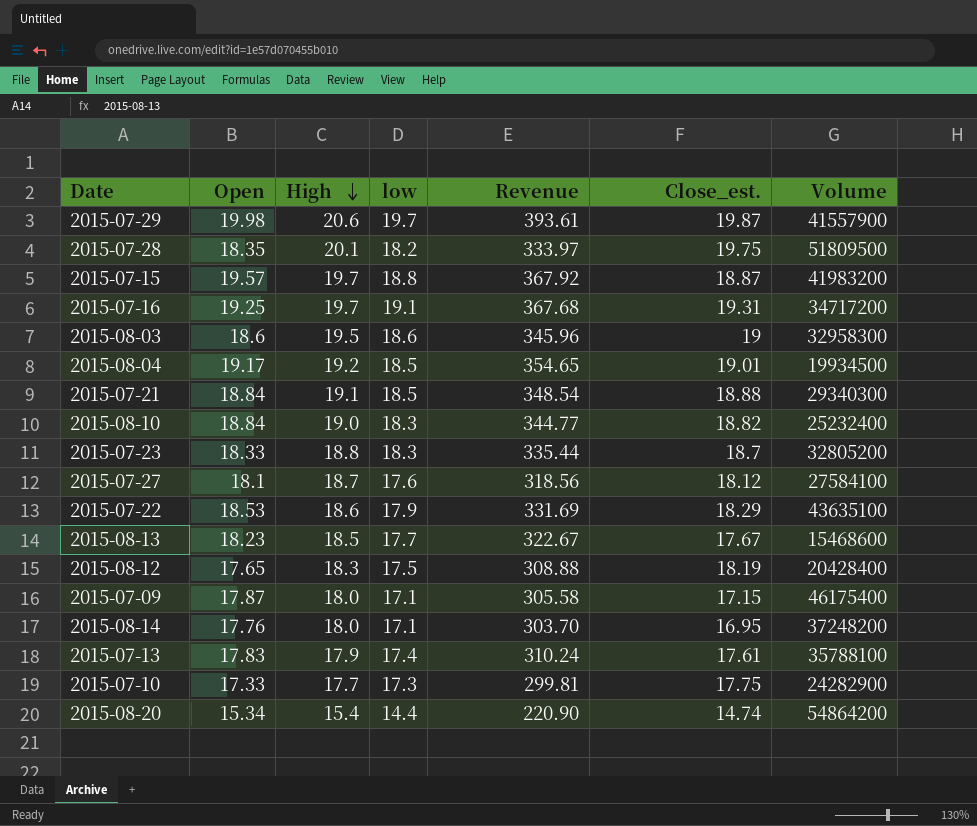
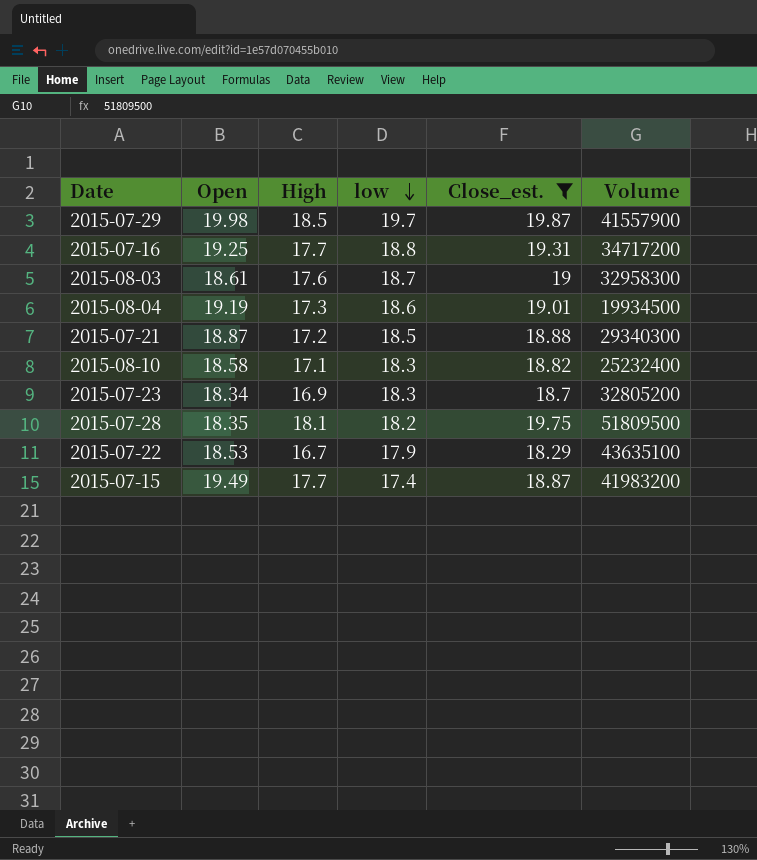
filter: none -> Close_est. >= 18.29
row order: High descending -> low descending
column Revenue | formula: [Open] * [low] -> none
2015-07-29 | High: 20.6 -> 18.5
2015-07-16 | High: 19.7 -> 17.7
2015-07-16 | low: 19.1 -> 18.8
2015-08-03 | Open: 18.6 -> 18.61
2015-08-03 | High: 19.5 -> 17.6
2015-08-03 | low: 18.6 -> 18.7
2015-08-04 | Open: 19.17 -> 19.19
2015-08-04 | High: 19.2 -> 17.3
2015-08-04 | low: 18.5 -> 18.6
2015-07-21 | Open: 18.84 -> 18.87
2015-07-21 | High: 19.1 -> 17.2
2015-08-10 | Open: 18.84 -> 18.58
2015-08-10 | High: 19.0 -> 17.1
2015-07-23 | Open: 18.33 -> 18.34
2015-07-23 | High: 18.8 -> 16.9
2015-07-28 | High: 20.1 -> 18.1
2015-07-22 | High: 18.6 -> 16.7
2015-07-15 | Open: 19.57 -> 19.49
2015-07-15 | High: 19.7 -> 17.7
2015-07-15 | low: 18.8 -> 17.4

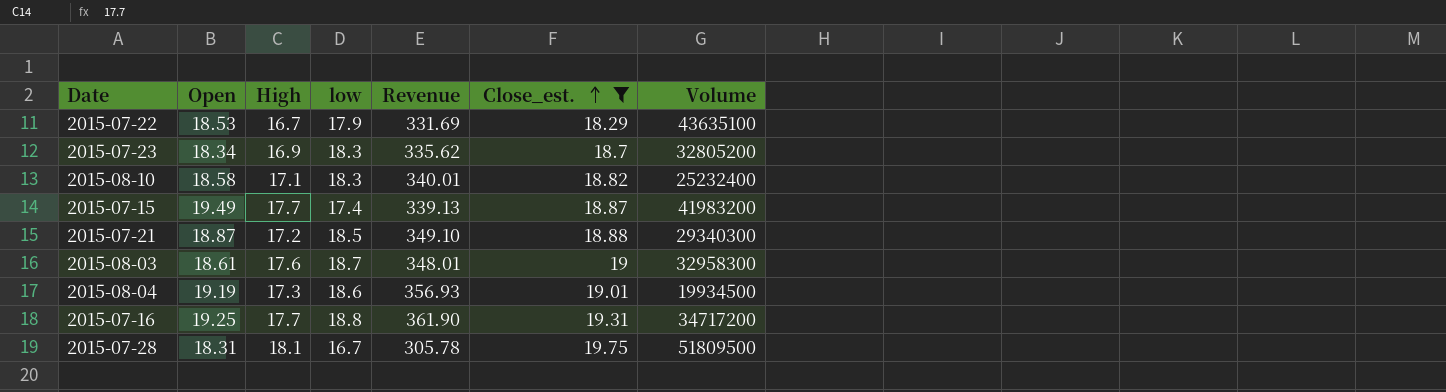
row order: low descending -> Close_est. ascending
column Revenue | formula: none -> [Open] * [low]
row 2015-07-29: 19.98 | 18.5 | 19.7 | 19.87 | 41557900 -> none
2015-07-28 | Open: 18.35 -> 18.31
2015-07-28 | low: 18.2 -> 16.7

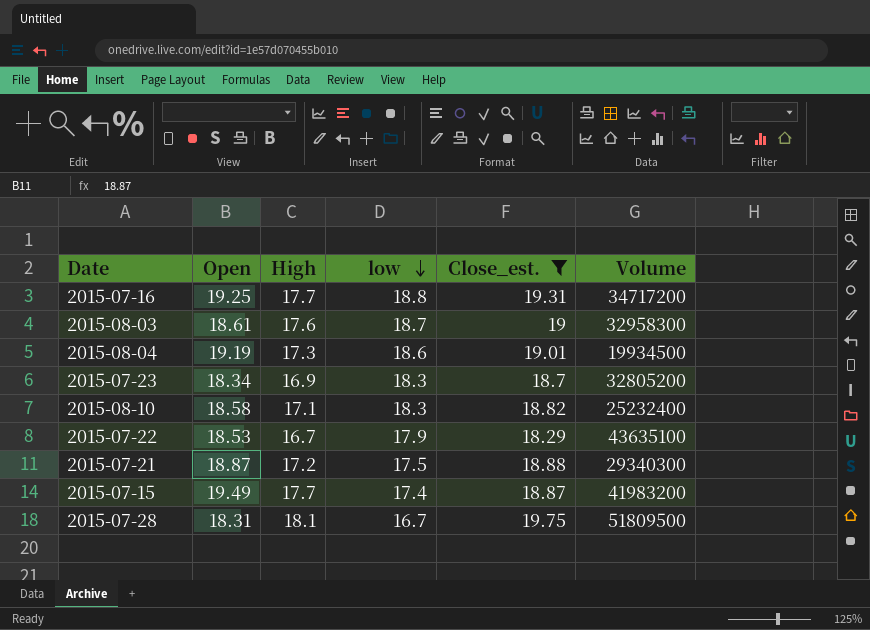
row order: Close_est. ascending -> low descending
column Revenue | formula: [Open] * [low] -> none
2015-07-21 | low: 18.5 -> 17.5

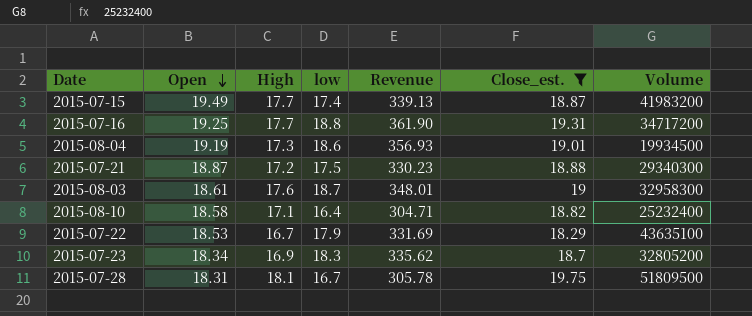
row order: low descending -> Open descending
column Revenue | formula: none -> [Open] * [low]
2015-08-10 | low: 18.3 -> 16.4

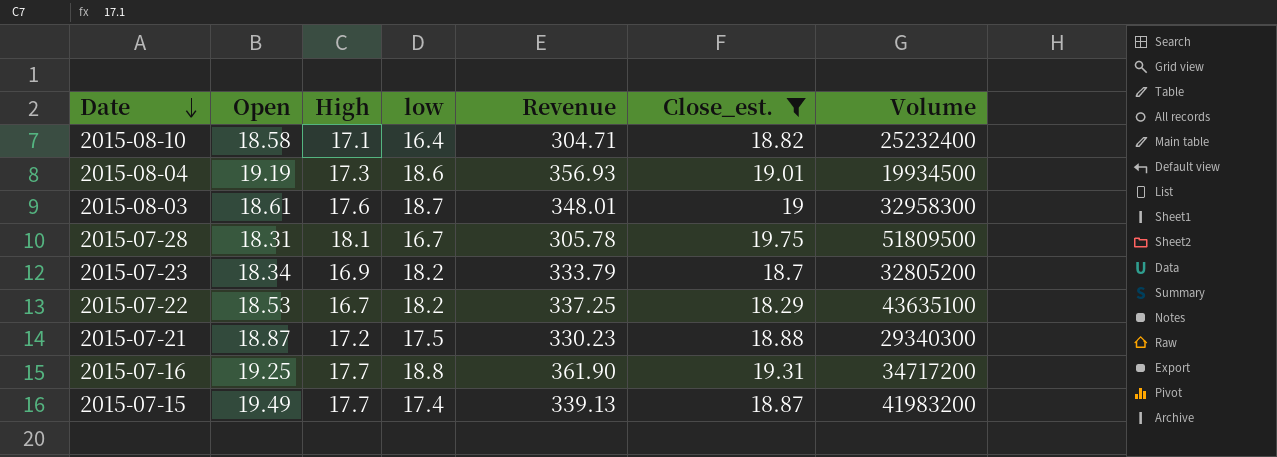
row order: Open descending -> Date descending
2015-07-23 | low: 18.3 -> 18.2
2015-07-23 | Revenue: 335.62 -> 333.79
2015-07-22 | low: 17.9 -> 18.2
2015-07-22 | Revenue: 331.69 -> 337.25

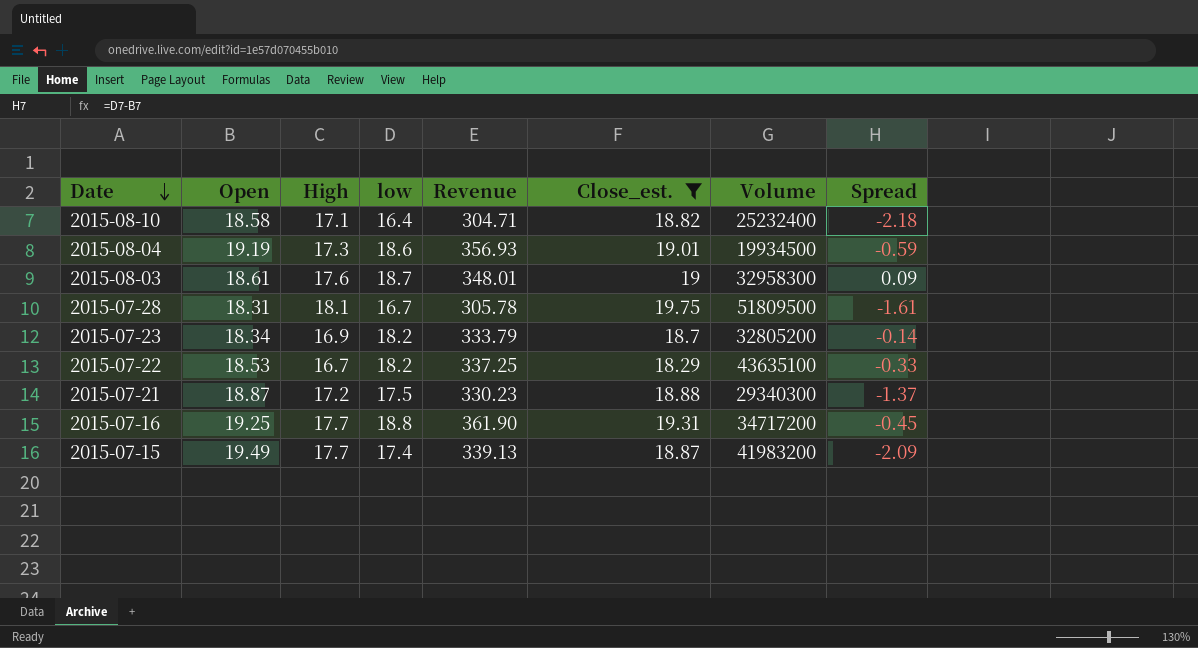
column Spread | formula: none -> [low] - [Open]

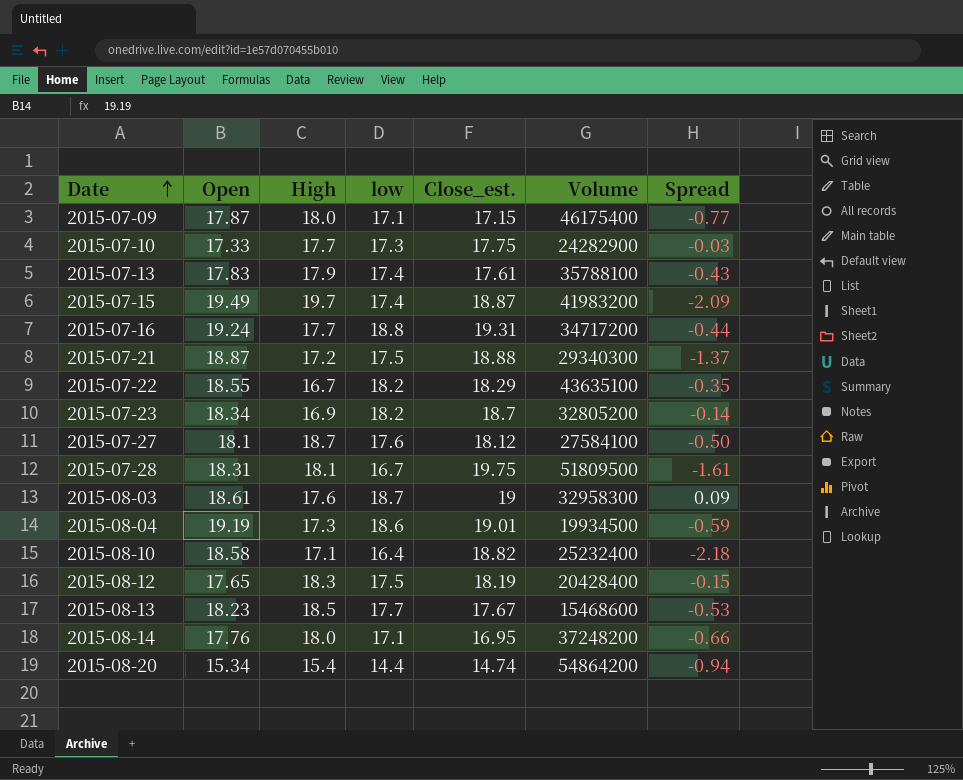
filter: Close_est. >= 18.29 -> none
row order: Date descending -> Date ascending
column Revenue | formula: [Open] * [low] -> none
2015-07-15 | High: 17.7 -> 19.7
2015-07-16 | Open: 19.25 -> 19.24
2015-07-16 | Spread: -0.45 -> -0.44
2015-07-22 | Open: 18.53 -> 18.55
2015-07-22 | Spread: -0.33 -> -0.35

